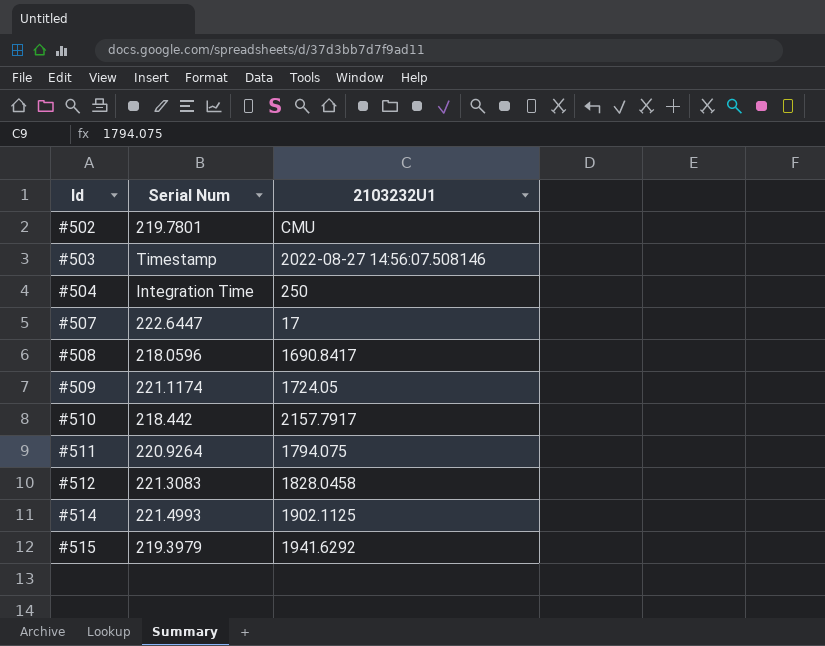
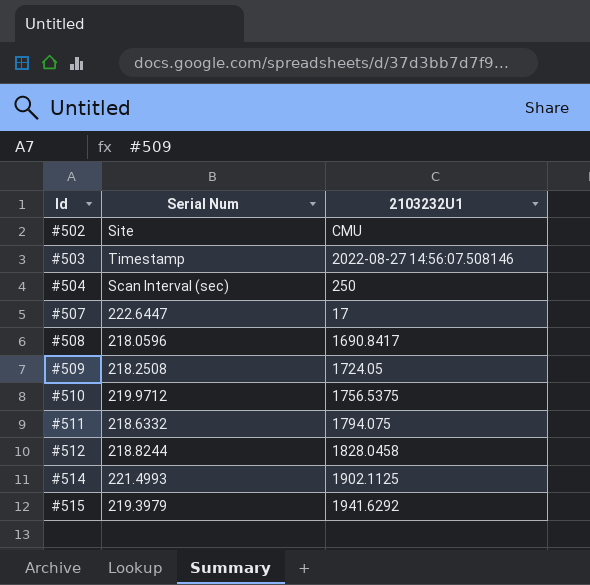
#502 | Serial Num: 219.7801 -> Site
#504 | Serial Num: Integration Time -> Scan Interval (sec)
#509 | Serial Num: 221.1174 -> 218.2508
#510 | Serial Num: 218.442 -> 219.9712
#510 | 2103232U1: 2157.7917 -> 1756.5375
#511 | Serial Num: 220.9264 -> 218.6332
#512 | Serial Num: 221.3083 -> 218.8244

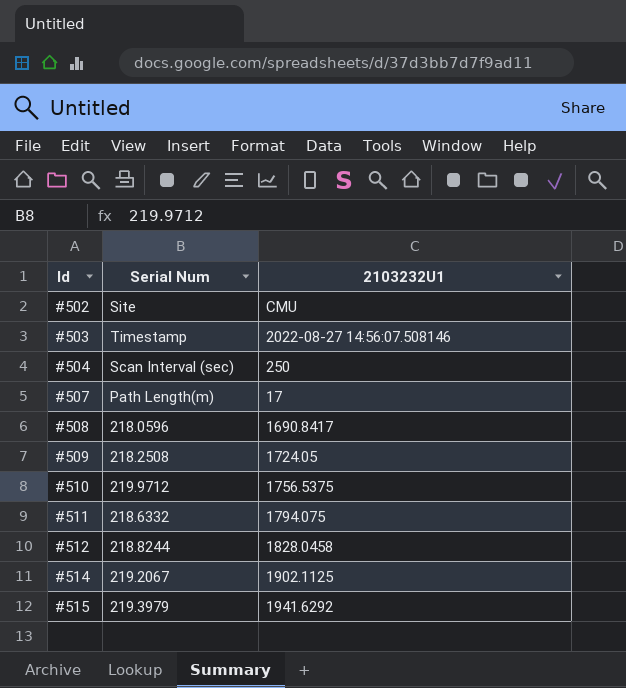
#507 | Serial Num: 222.6447 -> Path Length(m)
#514 | Serial Num: 221.4993 -> 219.2067

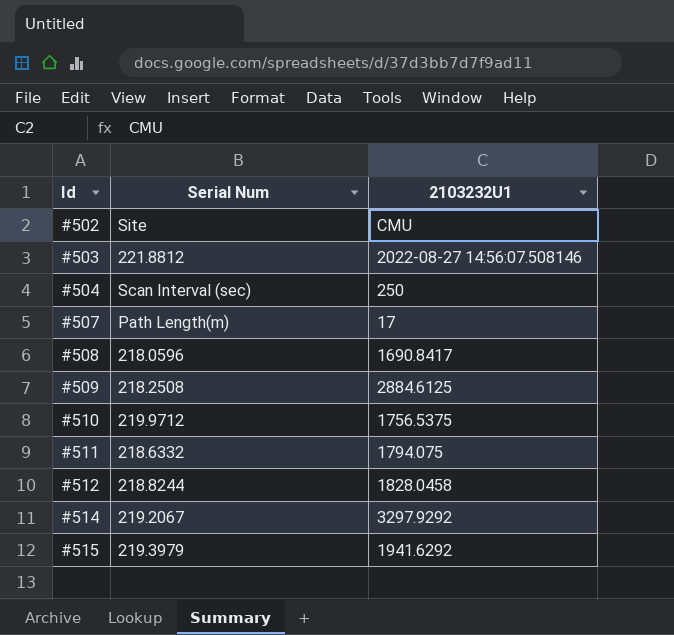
#503 | Serial Num: Timestamp -> 221.8812
#509 | 2103232U1: 1724.05 -> 2884.6125
#514 | 2103232U1: 1902.1125 -> 3297.9292

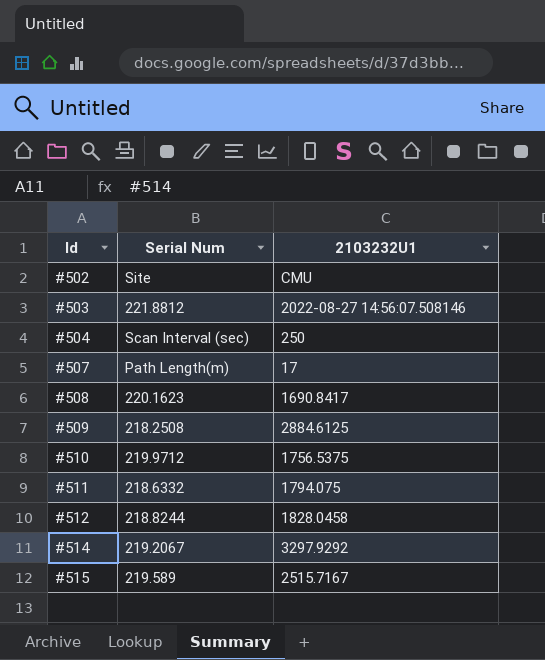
#508 | Serial Num: 218.0596 -> 220.1623
#515 | Serial Num: 219.3979 -> 219.589
#515 | 2103232U1: 1941.6292 -> 2515.7167

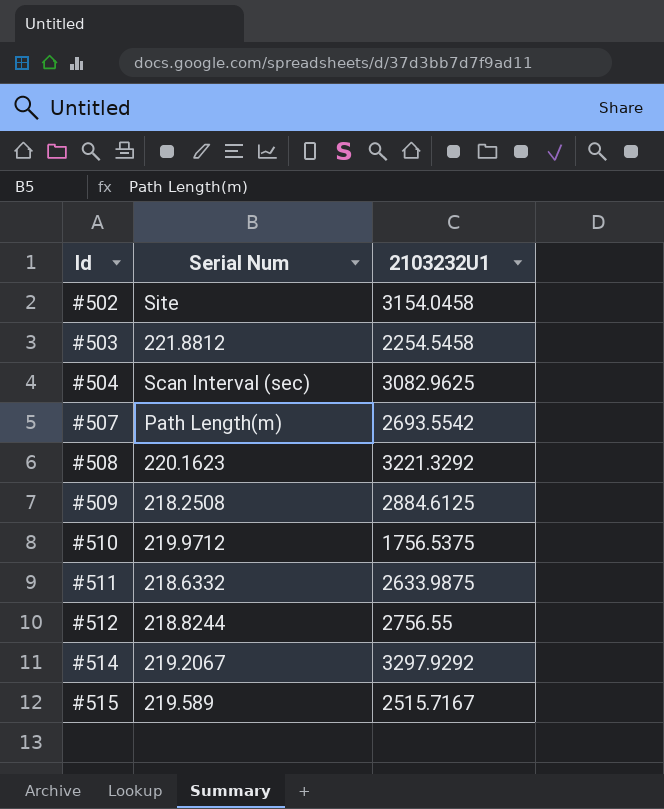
#502 | 2103232U1: CMU -> 3154.0458
#503 | 2103232U1: 2022-08-27 14:56:07.508146 -> 2254.5458
#504 | 2103232U1: 250 -> 3082.9625
#507 | 2103232U1: 17 -> 2693.5542
#508 | 2103232U1: 1690.8417 -> 3221.3292
#511 | 2103232U1: 1794.075 -> 2633.9875
#512 | 2103232U1: 1828.0458 -> 2756.55

